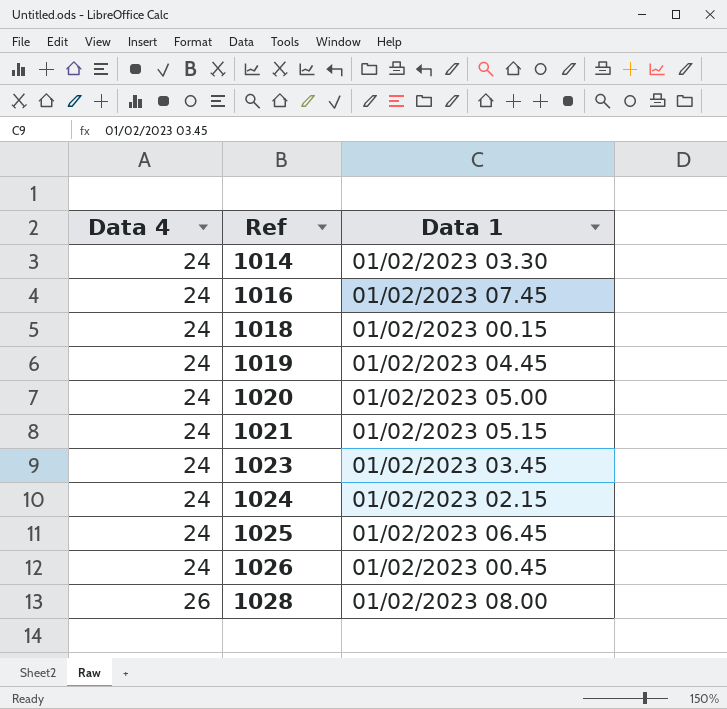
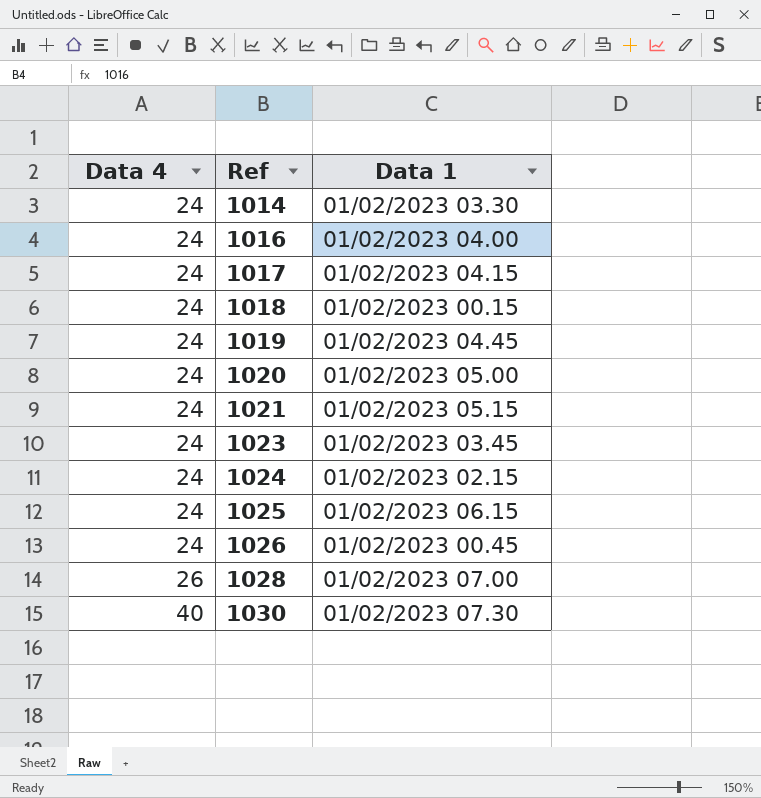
1016 | Data 1: 01/02/2023 07.45 -> 01/02/2023 04.00
row 1017: none -> 24 | 01/02/2023 04.15
1025 | Data 1: 01/02/2023 06.45 -> 01/02/2023 06.15
1028 | Data 1: 01/02/2023 08.00 -> 01/02/2023 07.00
row 1030: none -> 40 | 01/02/2023 07.30

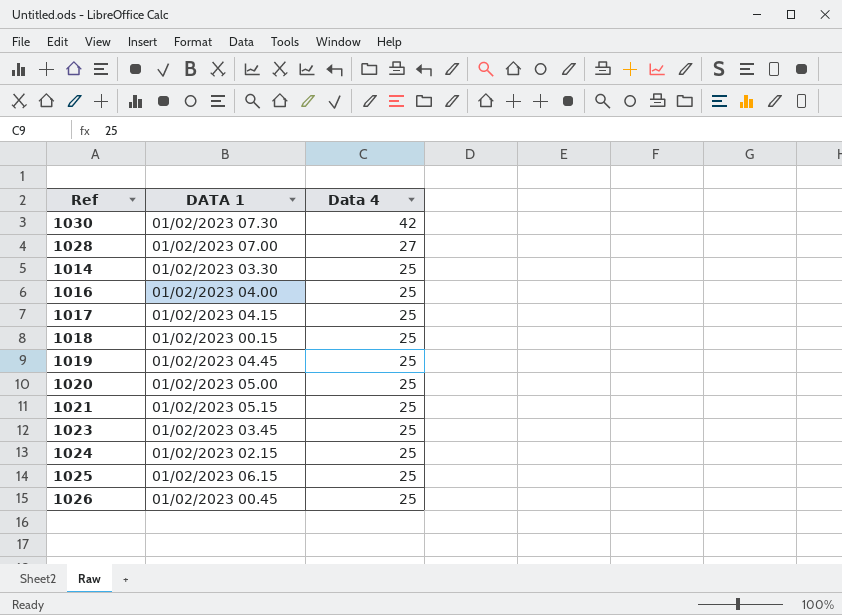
row order: Data 4 ascending -> Data 4 descending
column name: Data 1 -> DATA 1
column Data 4 | position: 1 -> 3
1030 | Data 4: 40 -> 42
1028 | Data 4: 26 -> 27
1014 | Data 4: 24 -> 25
1016 | Data 4: 24 -> 25
1017 | Data 4: 24 -> 25
1018 | Data 4: 24 -> 25
1019 | Data 4: 24 -> 25
1020 | Data 4: 24 -> 25
1021 | Data 4: 24 -> 25
1023 | Data 4: 24 -> 25
1024 | Data 4: 24 -> 25
1025 | Data 4: 24 -> 25
1026 | Data 4: 24 -> 25

